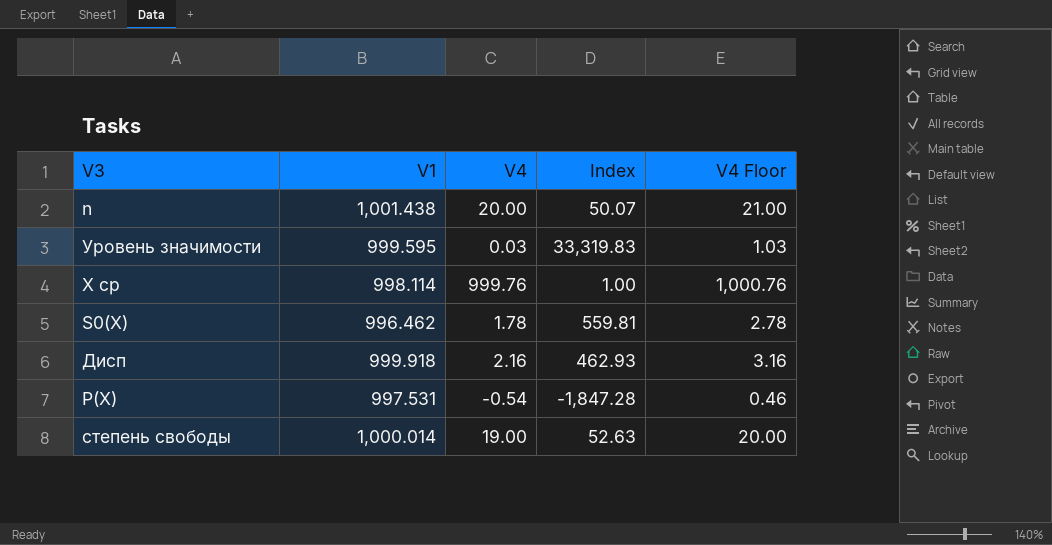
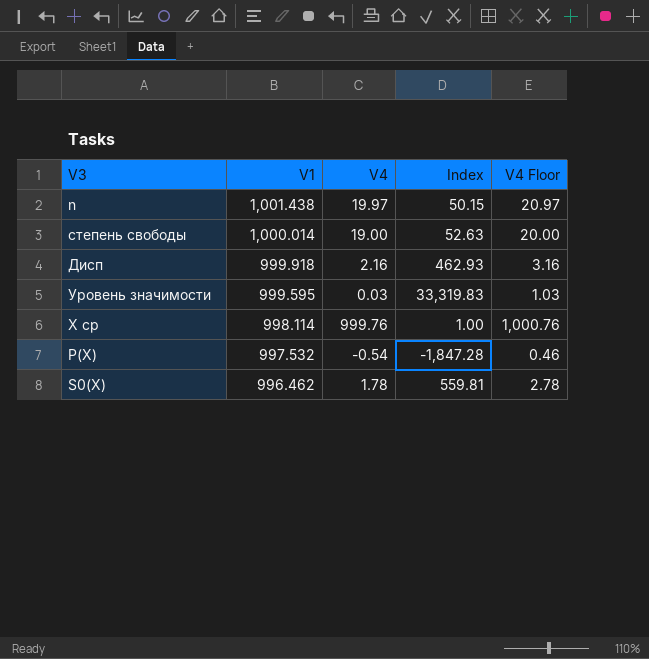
row order: none -> V1 descending
n | V4: 20.00 -> 19.97
n | Index: 50.07 -> 50.15
n | V4 Floor: 21.00 -> 20.97
P(X) | V1: 997.531 -> 997.532

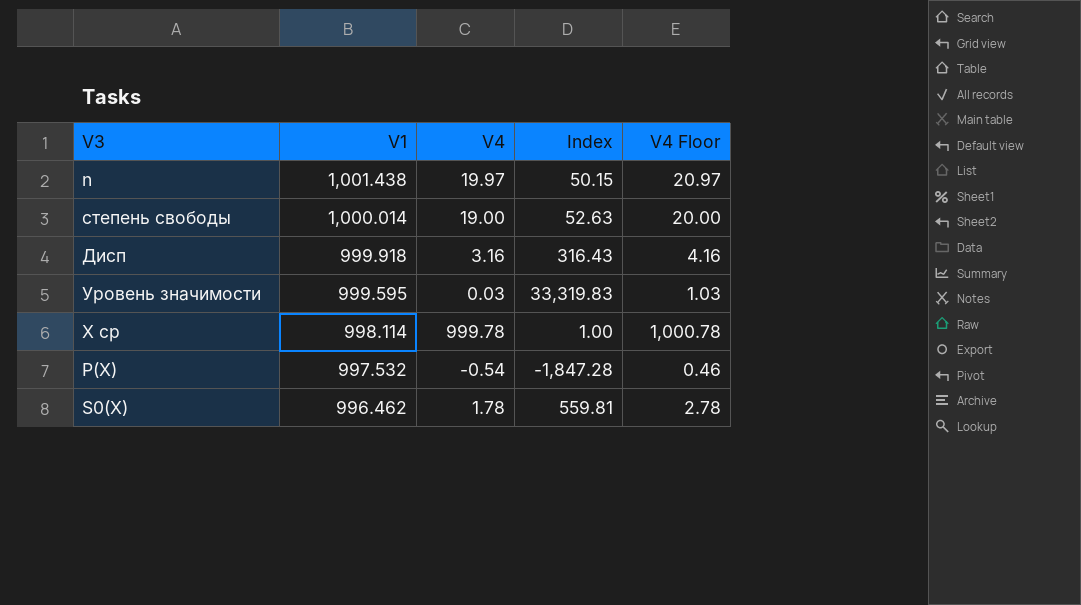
Дисп | V4: 2.16 -> 3.16
Дисп | Index: 462.93 -> 316.43
Дисп | V4 Floor: 3.16 -> 4.16
X ср | V4: 999.76 -> 999.78
X ср | V4 Floor: 1,000.76 -> 1,000.78

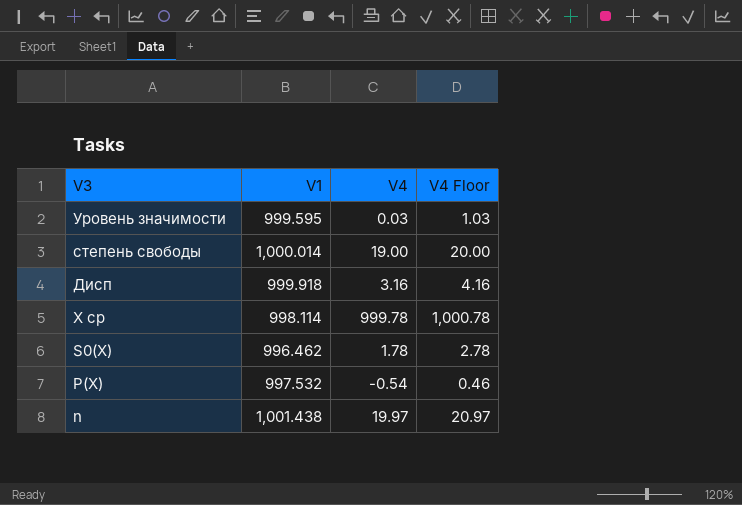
row order: V1 descending -> V3 descending
column Index | formula: [V1] / [V4] -> none

